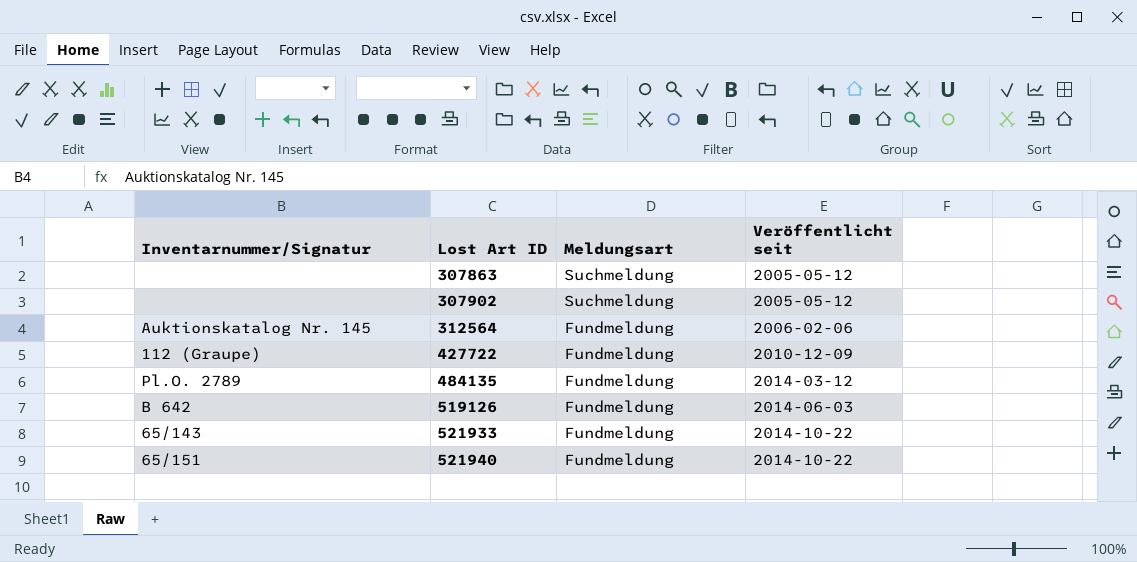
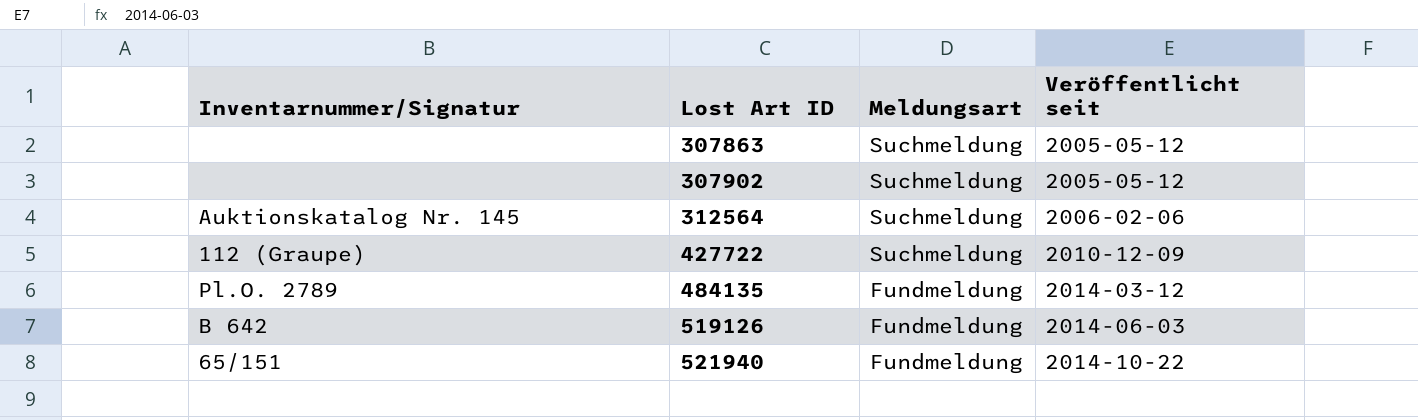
row 521933: 65/143 | Fundmeldung | 2014-10-22 -> none
312564 | Meldungsart: Fundmeldung -> Suchmeldung
427722 | Meldungsart: Fundmeldung -> Suchmeldung

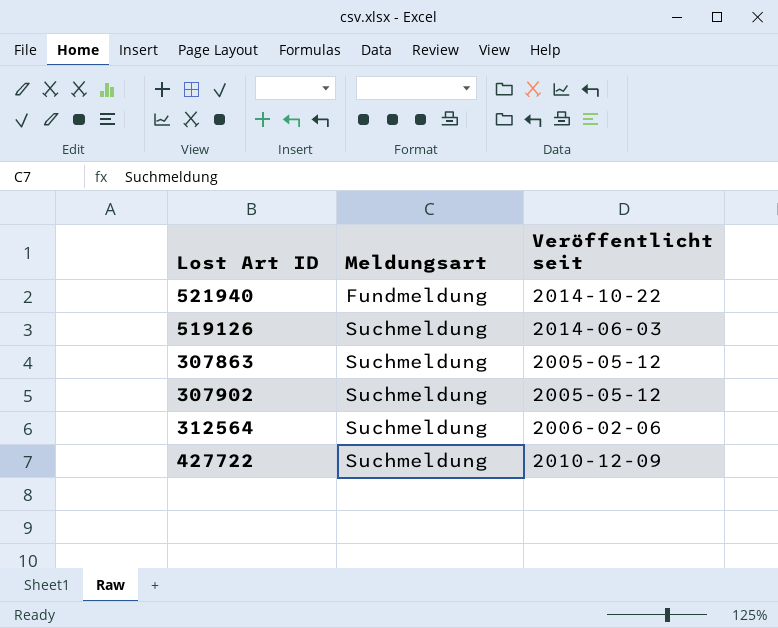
row order: Lost Art ID ascending -> Meldungsart ascending
column Inventarnummer/Signatur | position: 1 -> none
row 484135: Pl.O. 2789 | Fundmeldung | 2014-03-12 -> none
519126 | Meldungsart: Fundmeldung -> Suchmeldung

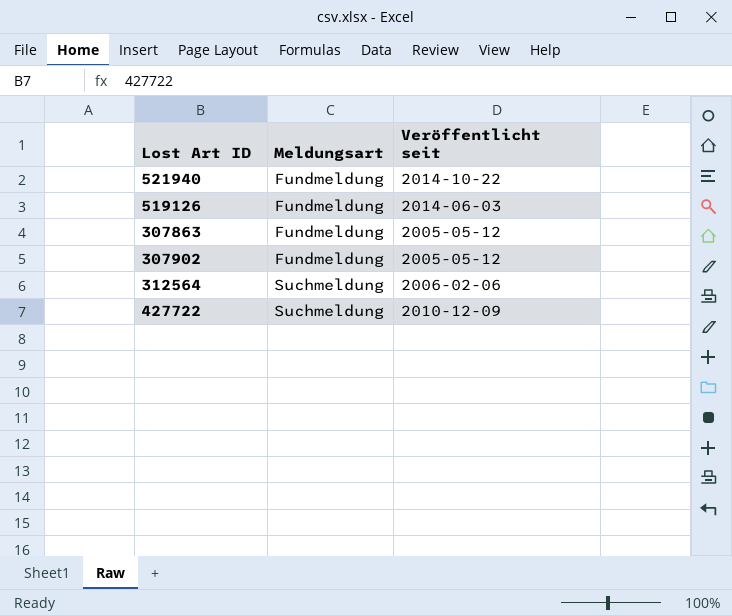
519126 | Meldungsart: Suchmeldung -> Fundmeldung
307863 | Meldungsart: Suchmeldung -> Fundmeldung
307902 | Meldungsart: Suchmeldung -> Fundmeldung

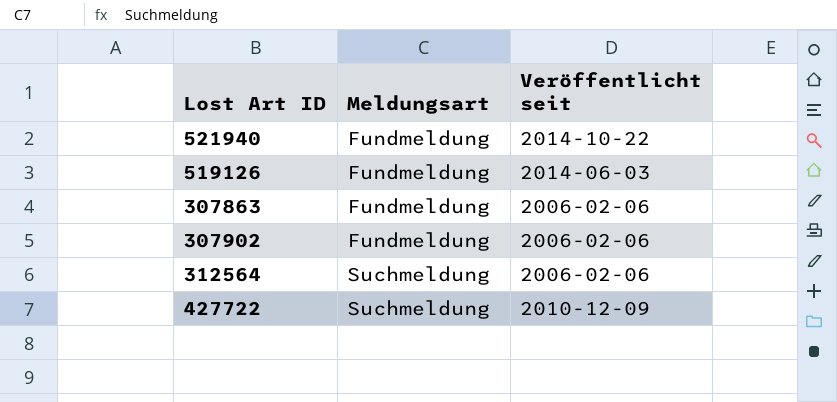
307863 | Veröffentlicht seit: 2005-05-12 -> 2006-02-06
307902 | Veröffentlicht seit: 2005-05-12 -> 2006-02-06

